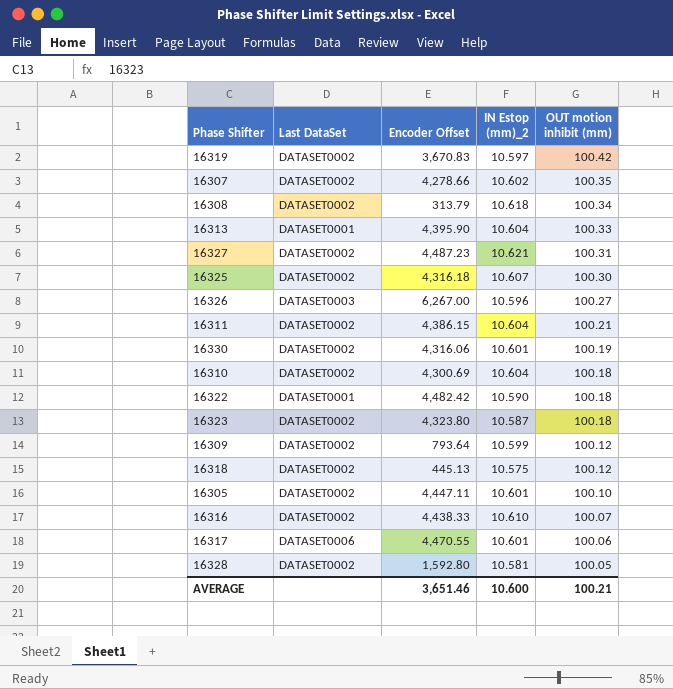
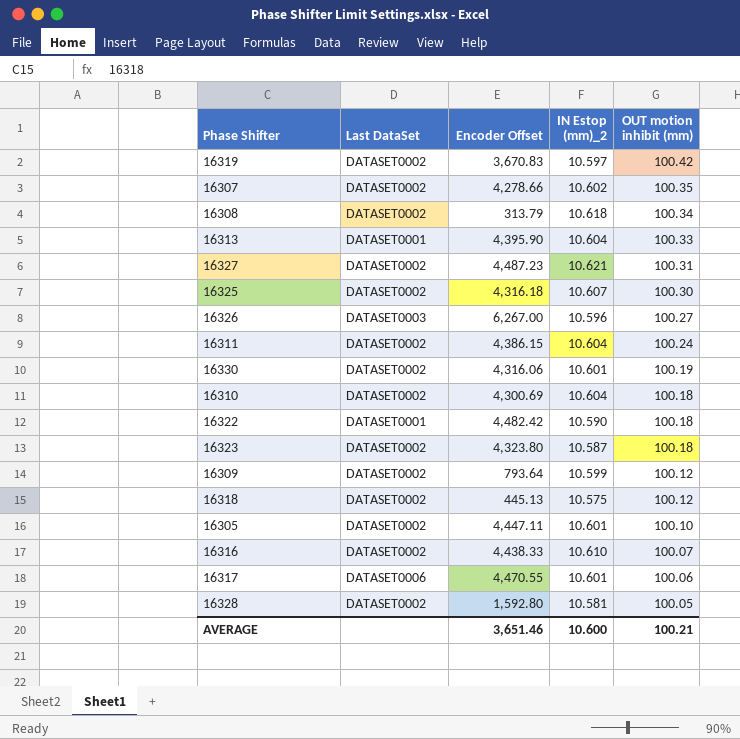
16311 | OUT motion inhibit (mm): 100.21 -> 100.24

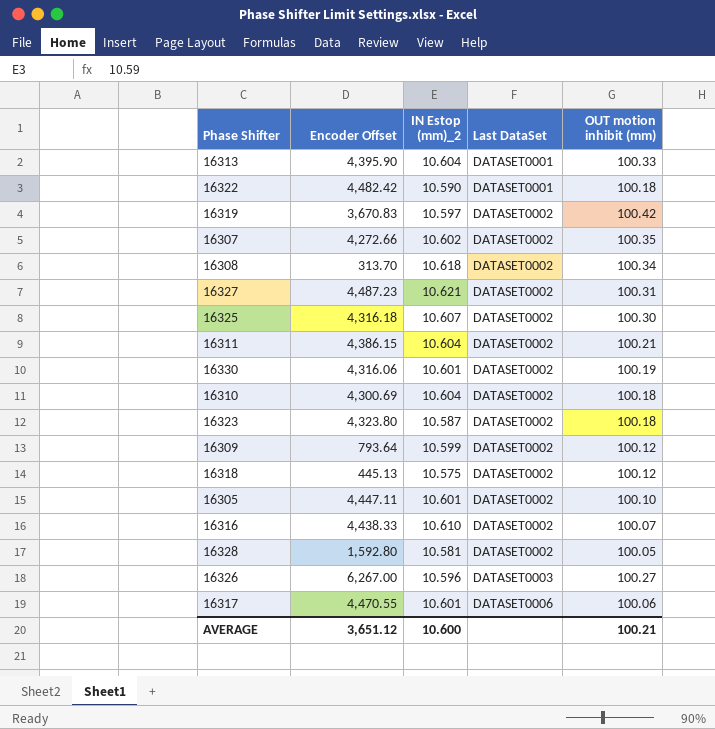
row order: OUT motion inhibit (mm) descending -> Last DataSet ascending
column Last DataSet | position: 2 -> 4
16307 | Encoder Offset: 4,278.66 -> 4,272.66
16308 | Encoder Offset: 313.79 -> 313.70
16311 | OUT motion inhibit (mm): 100.24 -> 100.21
AVERAGE | Encoder Offset: 3,651.46 -> 3,651.12

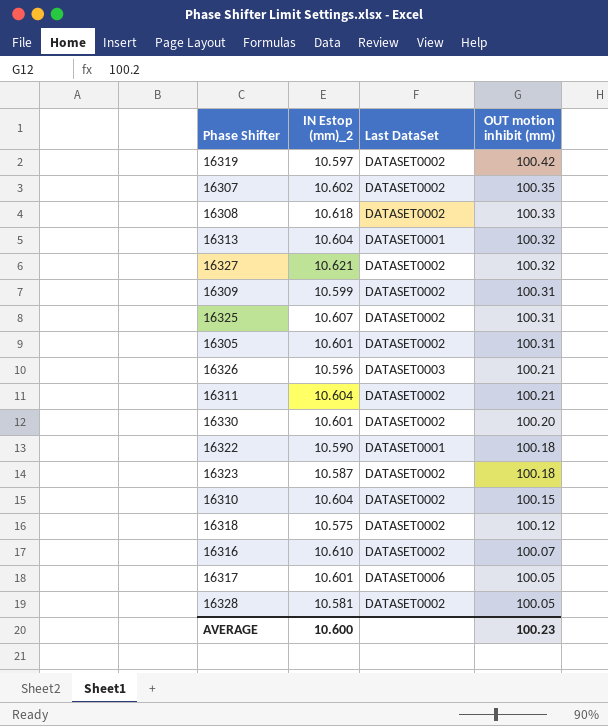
row order: Last DataSet ascending -> OUT motion inhibit (mm) descending
column Encoder Offset | position: 2 -> none
16308 | OUT motion inhibit (mm): 100.34 -> 100.33
16313 | OUT motion inhibit (mm): 100.33 -> 100.32
16327 | OUT motion inhibit (mm): 100.31 -> 100.32
16309 | OUT motion inhibit (mm): 100.12 -> 100.31
16325 | OUT motion inhibit (mm): 100.30 -> 100.31
16305 | OUT motion inhibit (mm): 100.10 -> 100.31
16326 | OUT motion inhibit (mm): 100.27 -> 100.21
16330 | OUT motion inhibit (mm): 100.19 -> 100.20
16310 | OUT motion inhibit (mm): 100.18 -> 100.15
16317 | OUT motion inhibit (mm): 100.06 -> 100.05
AVERAGE | OUT motion inhibit (mm): 100.21 -> 100.23

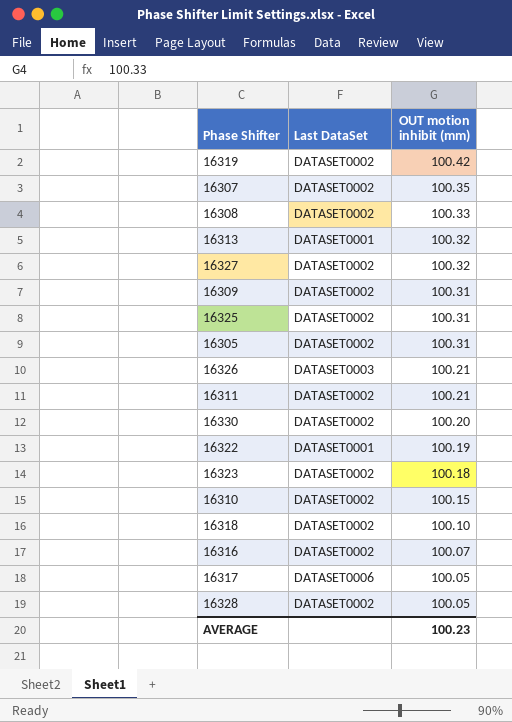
column IN Estop (mm)_2 | position: 2 -> none
16322 | OUT motion inhibit (mm): 100.18 -> 100.19
16318 | OUT motion inhibit (mm): 100.12 -> 100.10

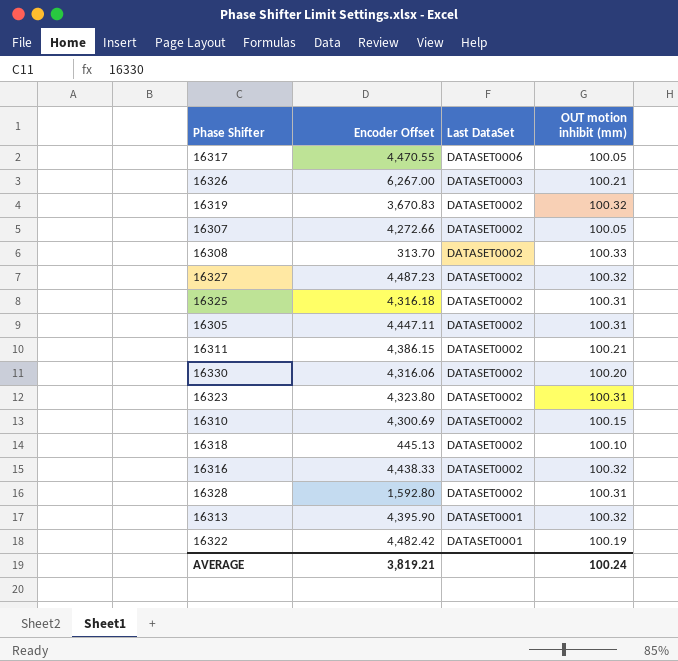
row order: OUT motion inhibit (mm) descending -> Last DataSet descending
column Encoder Offset | position: none -> 2
row 16309: DATASET0002 | 100.31 -> none
16319 | OUT motion inhibit (mm): 100.42 -> 100.32
16307 | OUT motion inhibit (mm): 100.35 -> 100.05
16323 | OUT motion inhibit (mm): 100.18 -> 100.31
16316 | OUT motion inhibit (mm): 100.07 -> 100.32
16328 | OUT motion inhibit (mm): 100.05 -> 100.31
AVERAGE | OUT motion inhibit (mm): 100.23 -> 100.24

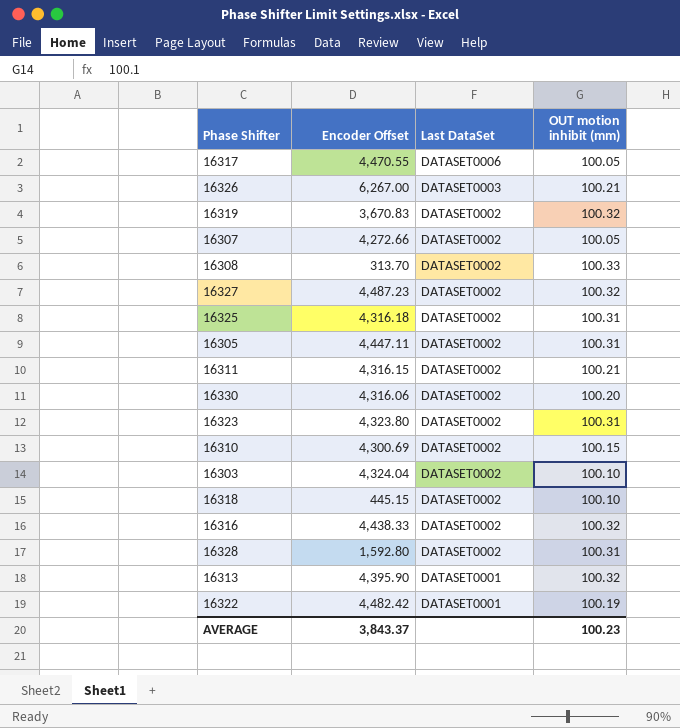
16311 | Encoder Offset: 4,386.15 -> 4,316.15
row 16303: none -> 4,324.04 | DATASET0002 | 100.10
16318 | Encoder Offset: 445.13 -> 445.15
AVERAGE | Encoder Offset: 3,819.21 -> 3,843.37
AVERAGE | OUT motion inhibit (mm): 100.24 -> 100.23

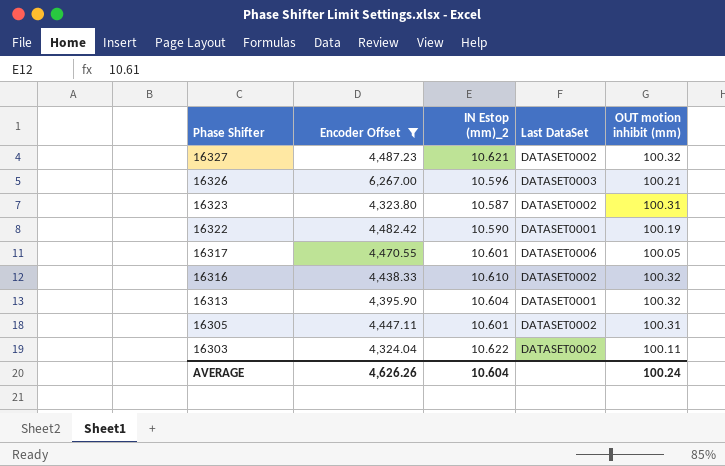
filter: none -> Encoder Offset >= 4,323.80
row order: Last DataSet descending -> Phase Shifter descending
column IN Estop (mm)_2 | position: none -> 3
16303 | OUT motion inhibit (mm): 100.10 -> 100.11
AVERAGE | Encoder Offset: 3,843.37 -> 4,626.26
AVERAGE | OUT motion inhibit (mm): 100.23 -> 100.24

